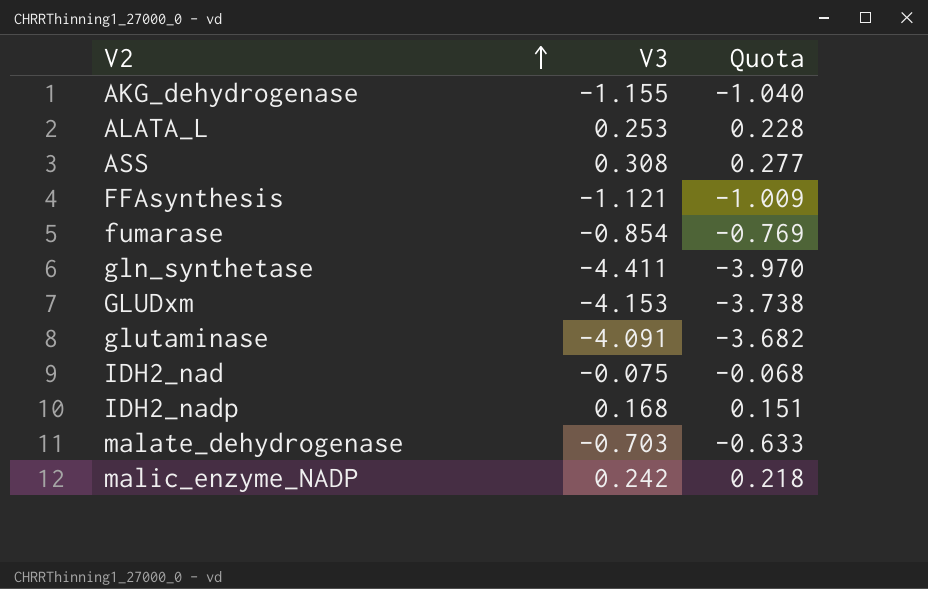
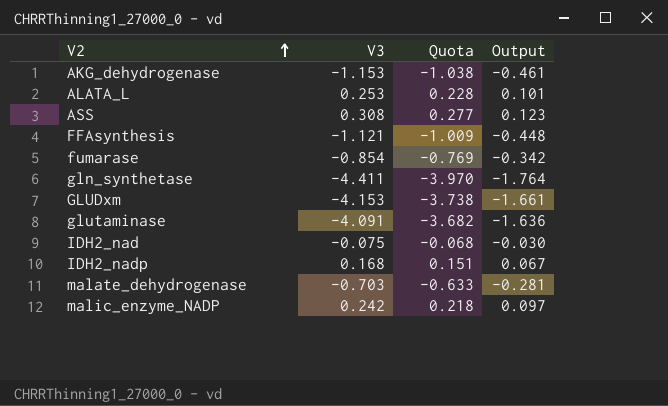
column Output | formula: none -> [V3] * 0.4
AKG_dehydrogenase | V3: -1.155 -> -1.153
AKG_dehydrogenase | Quota: -1.040 -> -1.038

